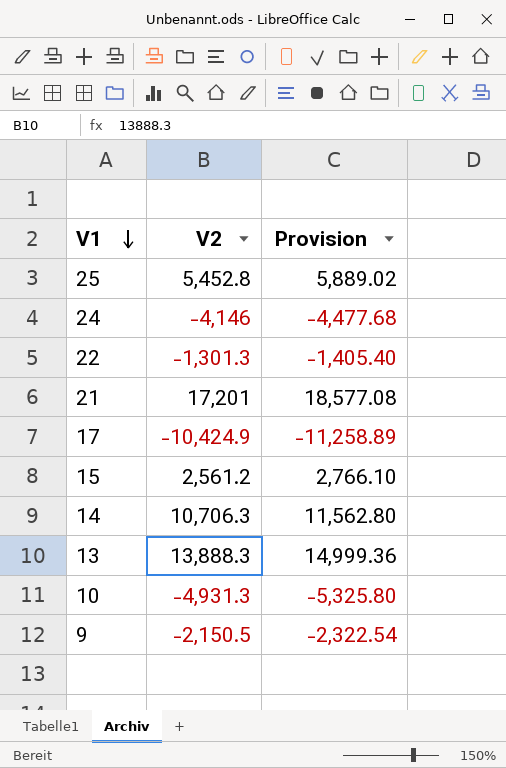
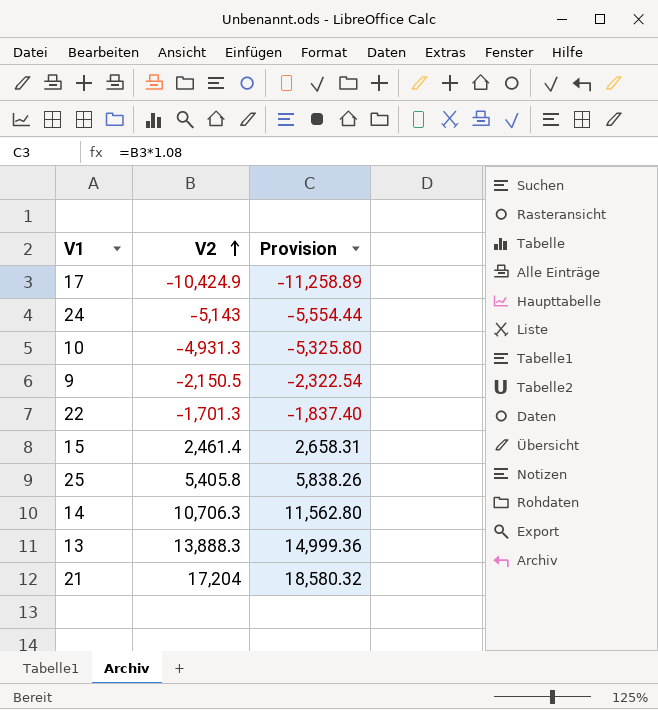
row order: V1 descending -> V2 ascending
24 | V2: -4,146 -> -5,143
24 | Provision: -4,477.68 -> -5,554.44
22 | V2: -1,301.3 -> -1,701.3
22 | Provision: -1,405.40 -> -1,837.40
15 | V2: 2,561.2 -> 2,461.4
15 | Provision: 2,766.10 -> 2,658.31
25 | V2: 5,452.8 -> 5,405.8
25 | Provision: 5,889.02 -> 5,838.26
21 | V2: 17,201 -> 17,204
21 | Provision: 18,577.08 -> 18,580.32

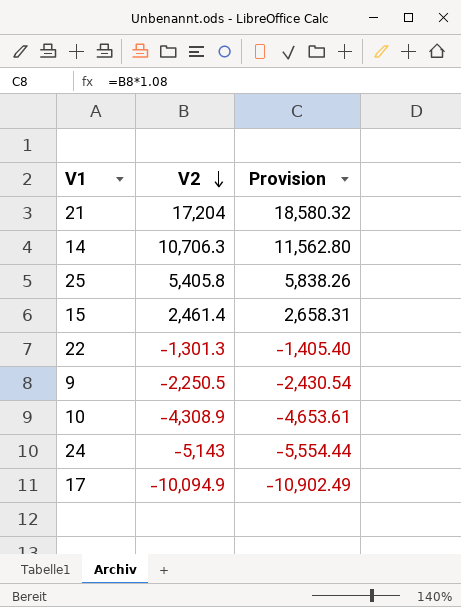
row order: V2 ascending -> V2 descending
row 13: 13,888.3 | 14,999.36 -> none
22 | V2: -1,701.3 -> -1,301.3
22 | Provision: -1,837.40 -> -1,405.40
9 | V2: -2,150.5 -> -2,250.5
9 | Provision: -2,322.54 -> -2,430.54
10 | V2: -4,931.3 -> -4,308.9
10 | Provision: -5,325.80 -> -4,653.61
17 | V2: -10,424.9 -> -10,094.9
17 | Provision: -11,258.89 -> -10,902.49

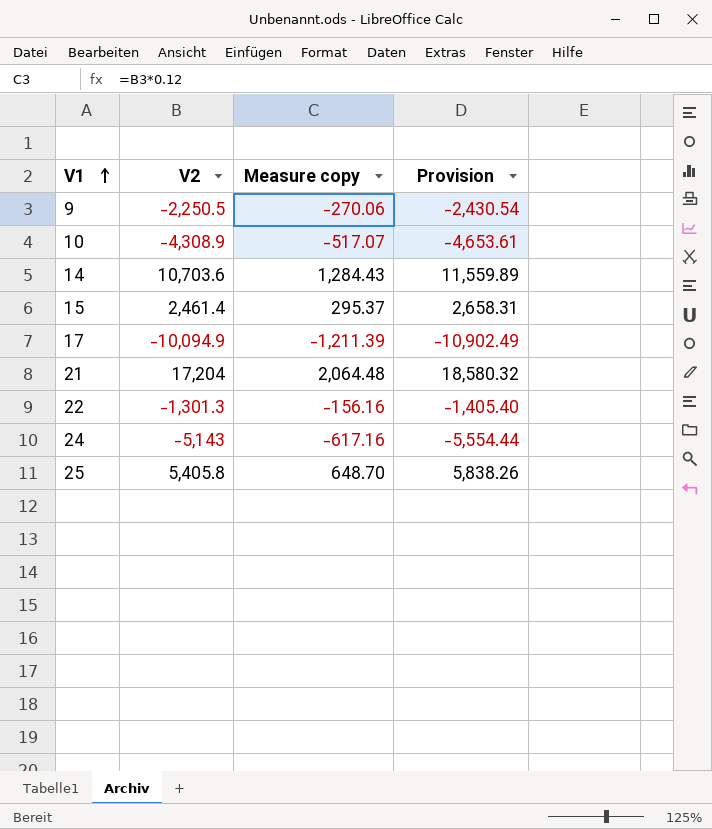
row order: V2 descending -> V1 ascending
column Measure copy | formula: none -> [V2] * 0.12
14 | V2: 10,706.3 -> 10,703.6
14 | Provision: 11,562.80 -> 11,559.89

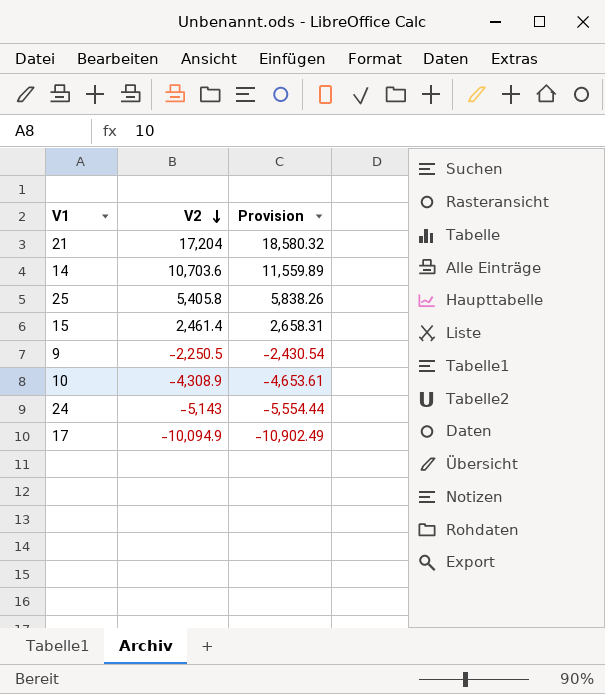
row order: V1 ascending -> V2 descending
column Measure copy | formula: [V2] * 0.12 -> none
row 22: -1,301.3 | -156.16 | -1,405.40 -> none

